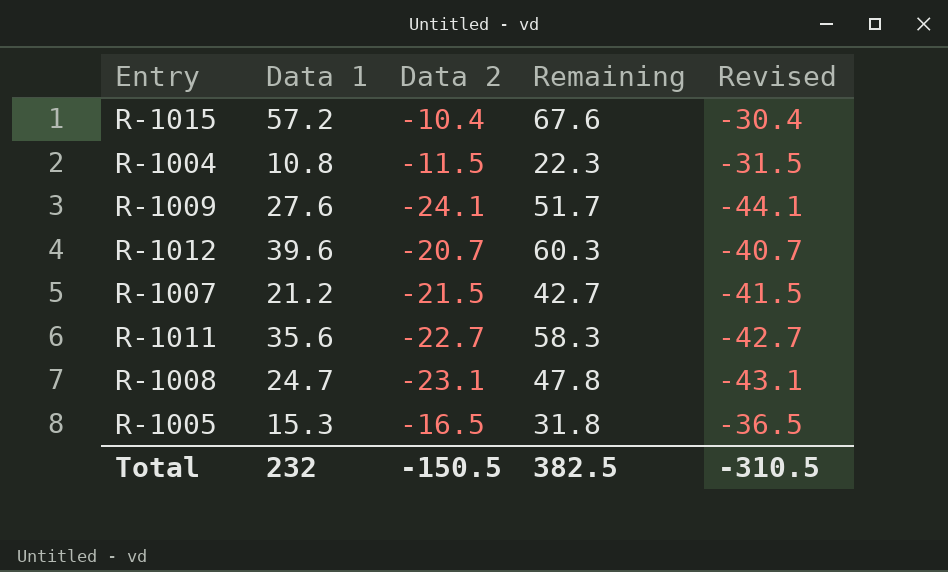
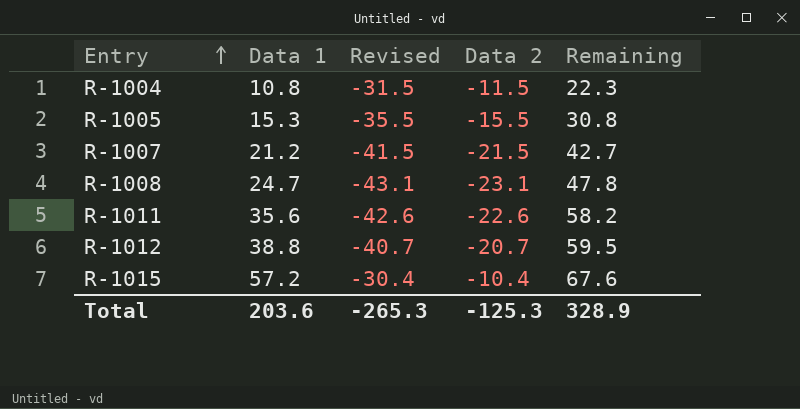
row order: none -> Entry ascending
column Revised | position: 5 -> 3
row R-1009: 27.6 | -24.1 | 51.7 | -44.1 -> none
R-1005 | Revised: -36.5 -> -35.5
R-1005 | Data 2: -16.5 -> -15.5
R-1005 | Remaining: 31.8 -> 30.8
R-1011 | Revised: -42.7 -> -42.6
R-1011 | Data 2: -22.7 -> -22.6
R-1011 | Remaining: 58.3 -> 58.2
R-1012 | Data 1: 39.6 -> 38.8
R-1012 | Remaining: 60.3 -> 59.5
Total | Data 1: 232 -> 203.6
Total | Revised: -310.5 -> -265.3
Total | Data 2: -150.5 -> -125.3
Total | Remaining: 382.5 -> 328.9

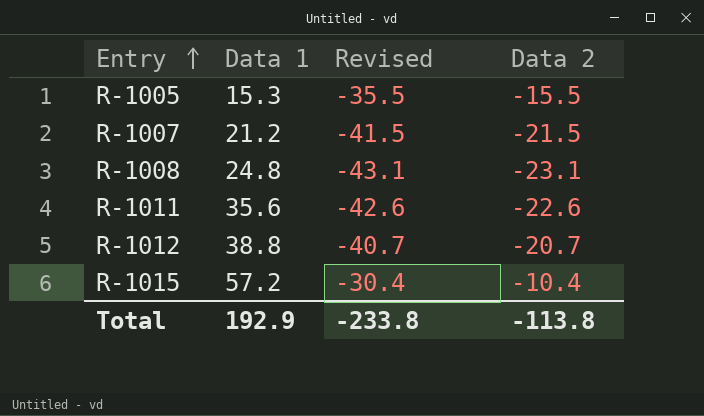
column Remaining | formula: [Data 1] - [Data 2] -> none
row R-1004: 10.8 | -31.5 | -11.5 | 22.3 -> none
R-1008 | Data 1: 24.7 -> 24.8
Total | Data 1: 203.6 -> 192.9
Total | Revised: -265.3 -> -233.8
Total | Data 2: -125.3 -> -113.8

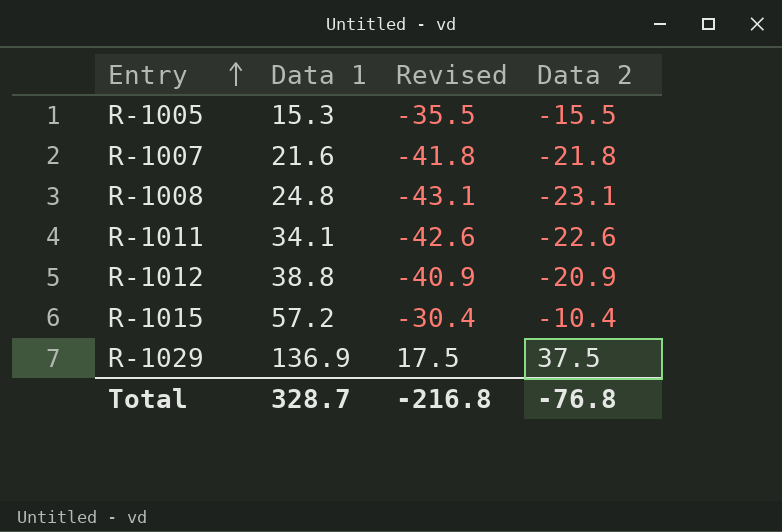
R-1007 | Data 1: 21.2 -> 21.6
R-1007 | Revised: -41.5 -> -41.8
R-1007 | Data 2: -21.5 -> -21.8
R-1011 | Data 1: 35.6 -> 34.1
R-1012 | Revised: -40.7 -> -40.9
R-1012 | Data 2: -20.7 -> -20.9
row R-1029: none -> 136.9 | 17.5 | 37.5
Total | Data 1: 192.9 -> 328.7
Total | Revised: -233.8 -> -216.8
Total | Data 2: -113.8 -> -76.8

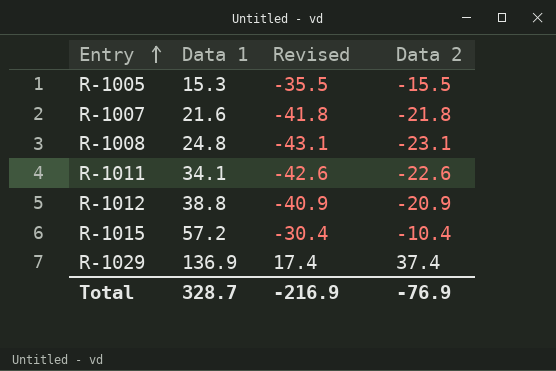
R-1029 | Revised: 17.5 -> 17.4
R-1029 | Data 2: 37.5 -> 37.4
Total | Revised: -216.8 -> -216.9
Total | Data 2: -76.8 -> -76.9

